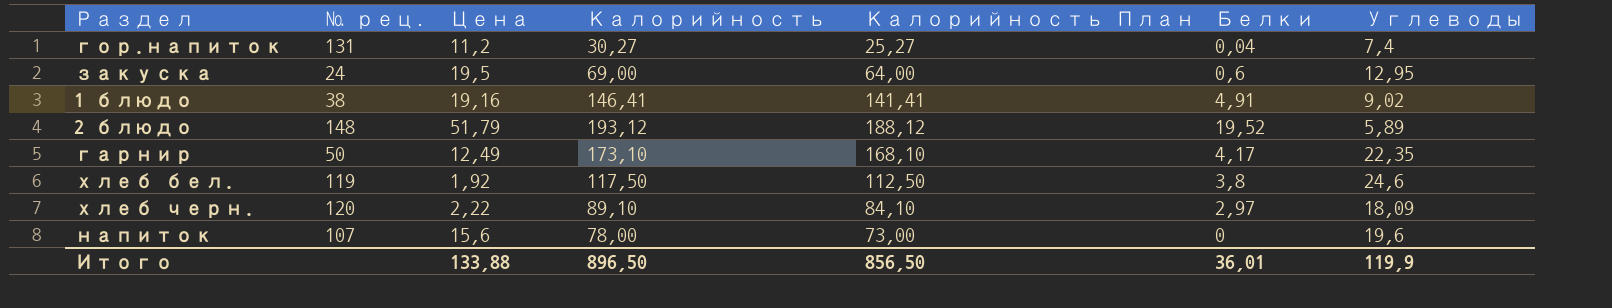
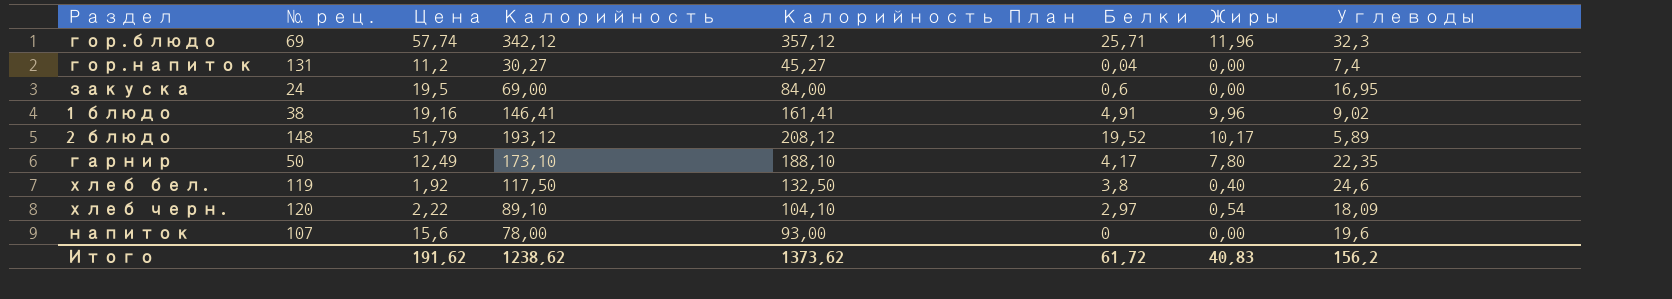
column Калорийность План | formula: [Калорийность] - 5 -> [Калорийность] + 15
column Жиры | position: none -> 7
row гор.блюдо: none -> 69 | 57,74 | 342,12 | 357,12 | 25,71 | 11,96 | 32,3
закуска | Углеводы: 12,95 -> 16,95
Итого | Цена: 133,88 -> 191,62
Итого | Калорийность: 896,50 -> 1238,62
Итого | Калорийность План: 856,50 -> 1373,62
Итого | Белки: 36,01 -> 61,72
Итого | Углеводы: 119,9 -> 156,2

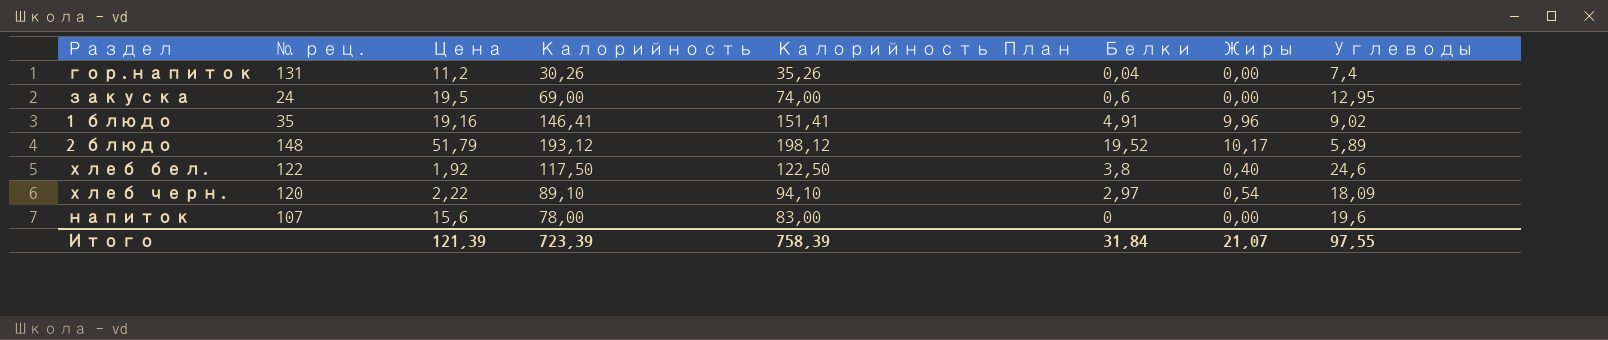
column Калорийность План | formula: [Калорийность] + 15 -> [Калорийность] + 5
row гор.блюдо: 69 | 57,74 | 342,12 | 357,12 | 25,71 | 11,96 | 32,3 -> none
row гарнир: 50 | 12,49 | 173,10 | 188,10 | 4,17 | 7,80 | 22,35 -> none
гор.напиток | Калорийность: 30,27 -> 30,26
закуска | Углеводы: 16,95 -> 12,95
1 блюдо | № рец.: 38 -> 35
хлеб бел. | № рец.: 119 -> 122
Итого | Цена: 191,62 -> 121,39
Итого | Калорийность: 1238,62 -> 723,39
Итого | Калорийность План: 1373,62 -> 758,39
Итого | Белки: 61,72 -> 31,84
Итого | Жиры: 40,83 -> 21,07
Итого | Углеводы: 156,2 -> 97,55

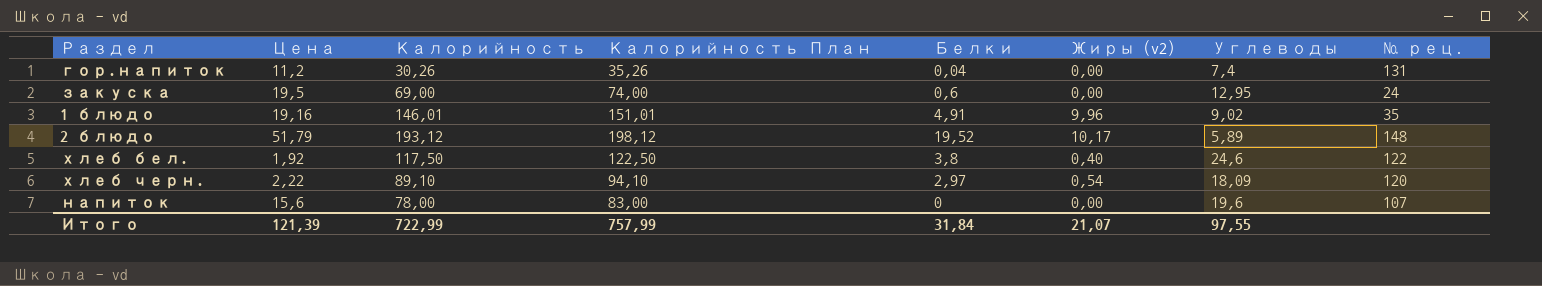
column name: Жиры -> Жиры (v2)
column № рец. | position: 2 -> 8
1 блюдо | Калорийность: 146,41 -> 146,01
1 блюдо | Калорийность План: 151,41 -> 151,01
Итого | Калорийность: 723,39 -> 722,99
Итого | Калорийность План: 758,39 -> 757,99

